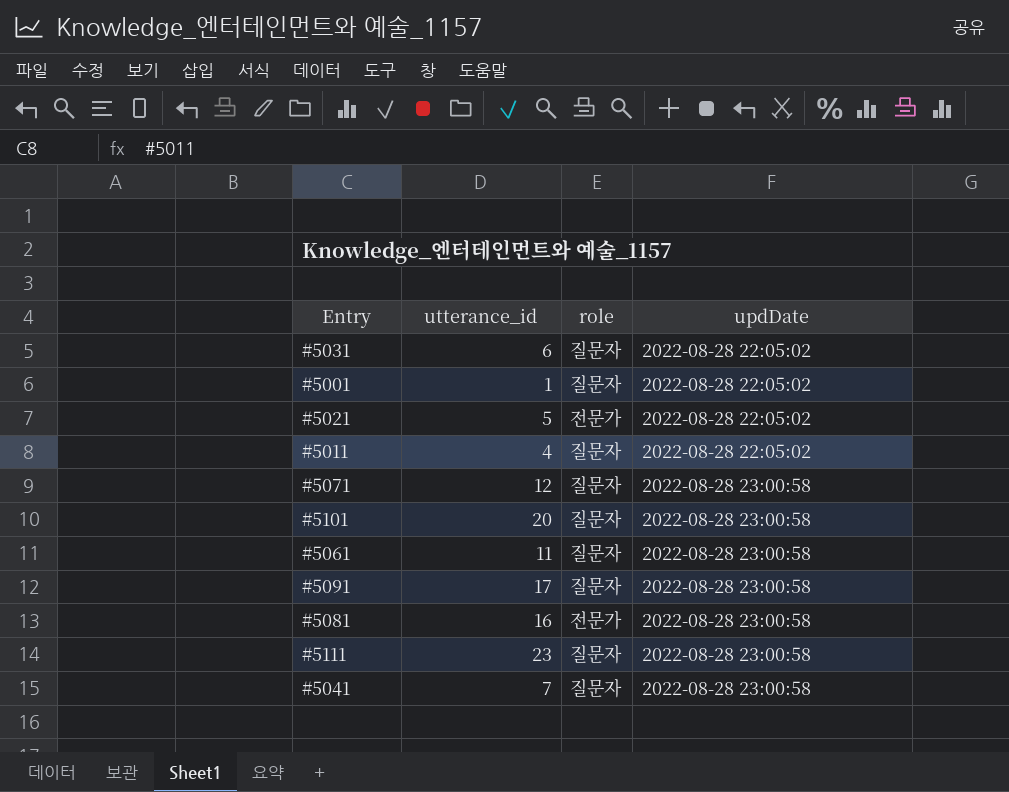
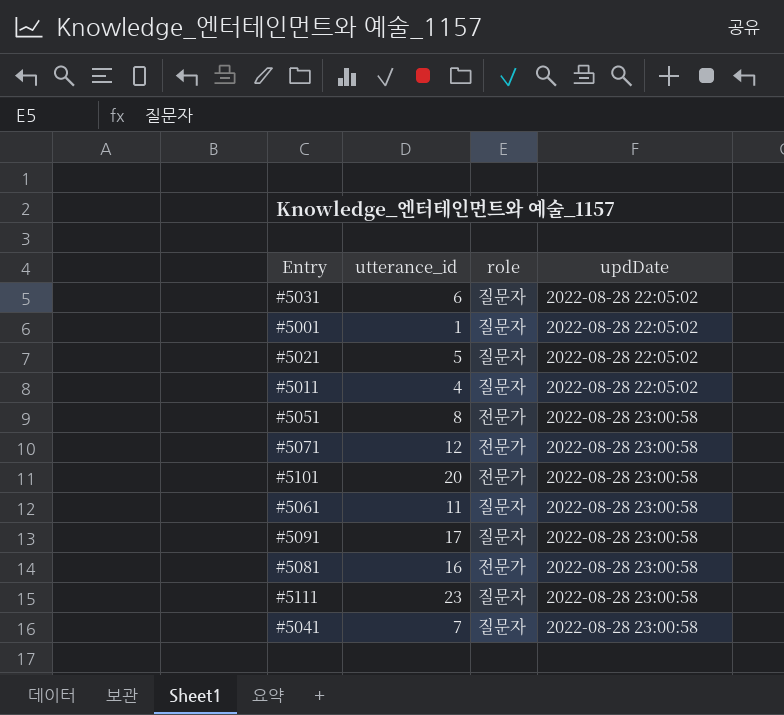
#5021 | role: 전문가 -> 질문자
row #5051: none -> 8 | 전문가 | 2022-08-28 23:00:58
#5071 | role: 질문자 -> 전문가
#5101 | role: 질문자 -> 전문가

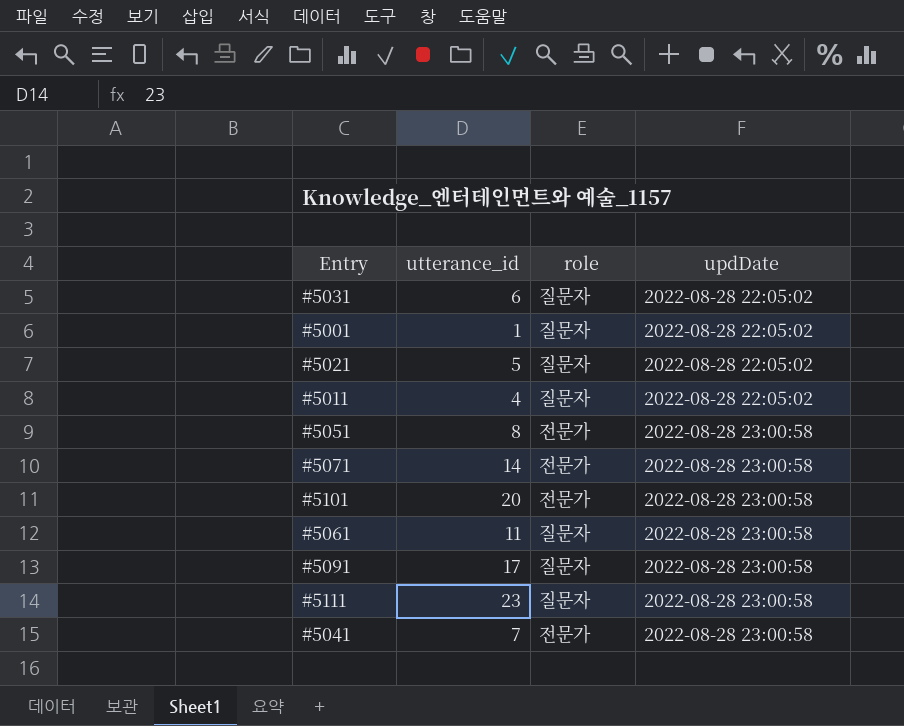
row #5081: 16 | 전문가 | 2022-08-28 23:00:58 -> none
#5071 | utterance_id: 12 -> 14
#5041 | role: 질문자 -> 전문가

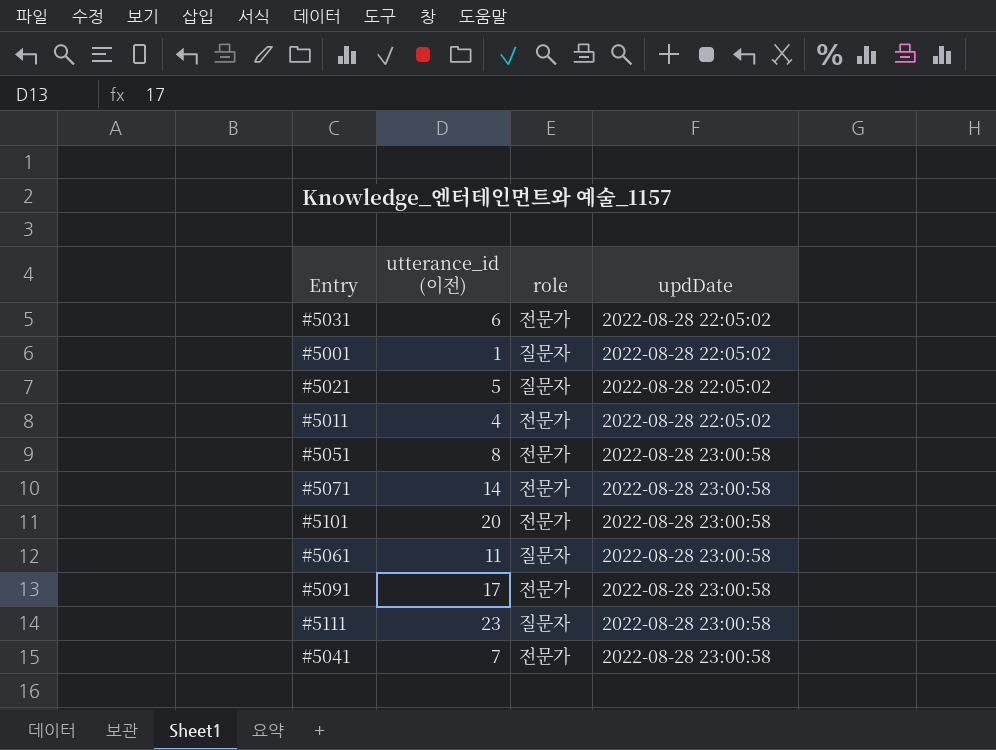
column name: utterance_id -> utterance_id (이전)
#5031 | role: 질문자 -> 전문가
#5011 | role: 질문자 -> 전문가
#5091 | role: 질문자 -> 전문가

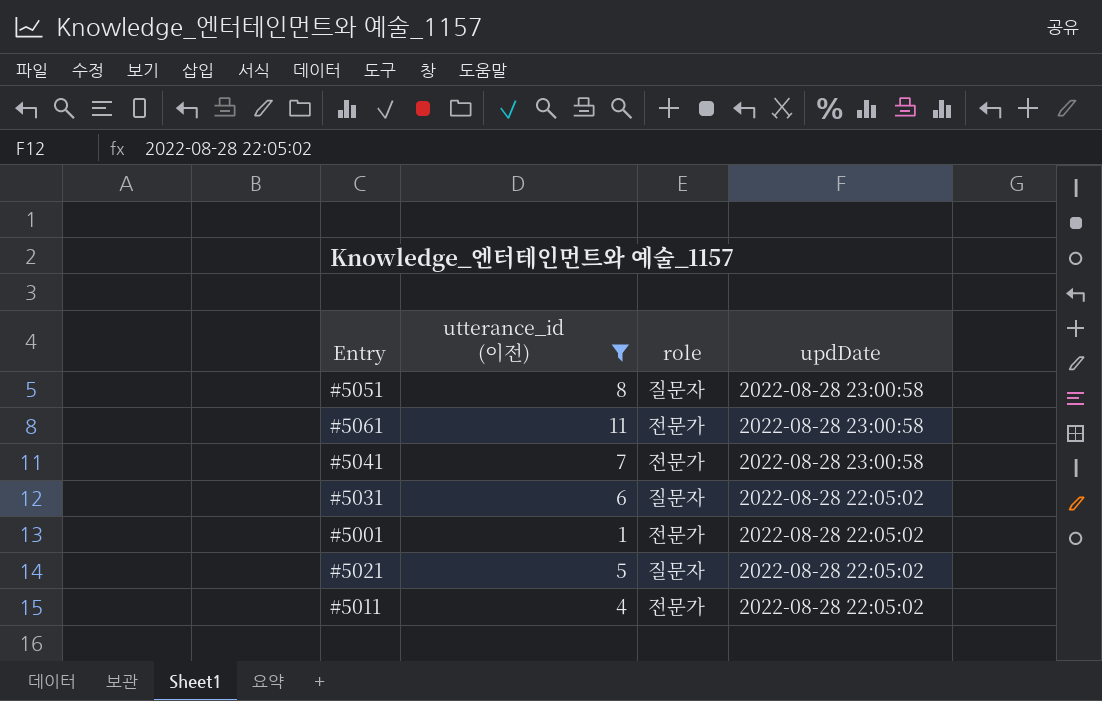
filter: none -> utterance_id (이전) <= 11
row order: updDate ascending -> updDate descending
#5051 | role: 전문가 -> 질문자
#5061 | role: 질문자 -> 전문가
#5031 | role: 전문가 -> 질문자
#5001 | role: 질문자 -> 전문가

